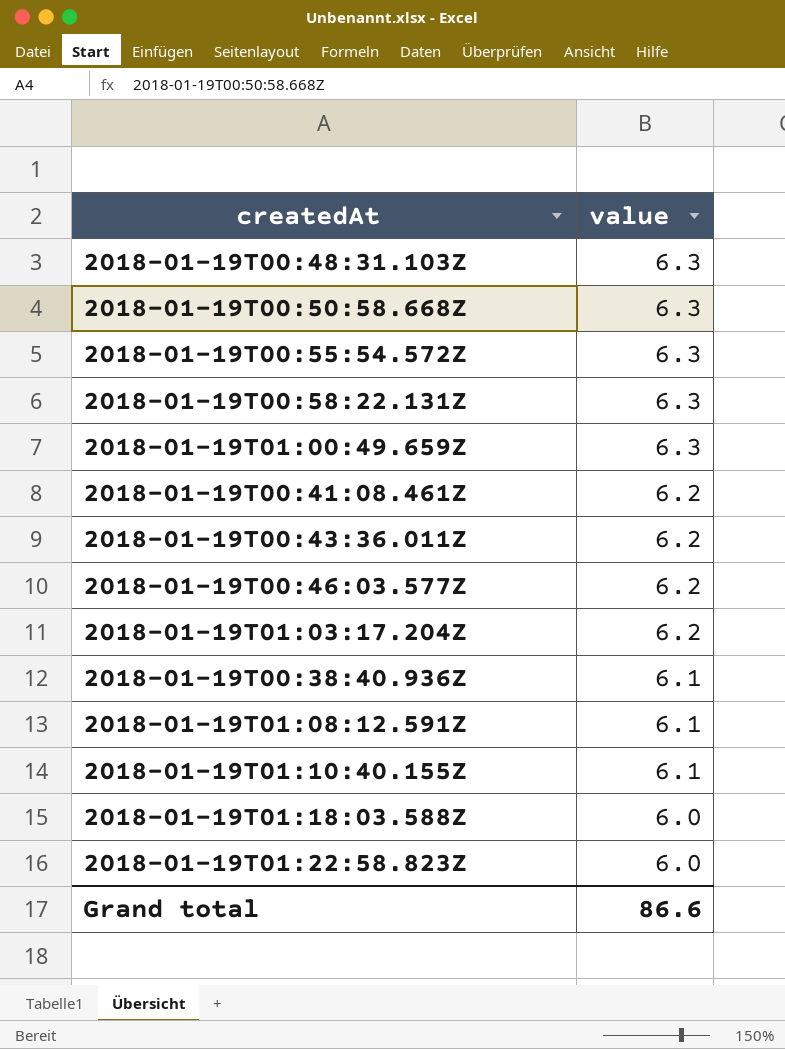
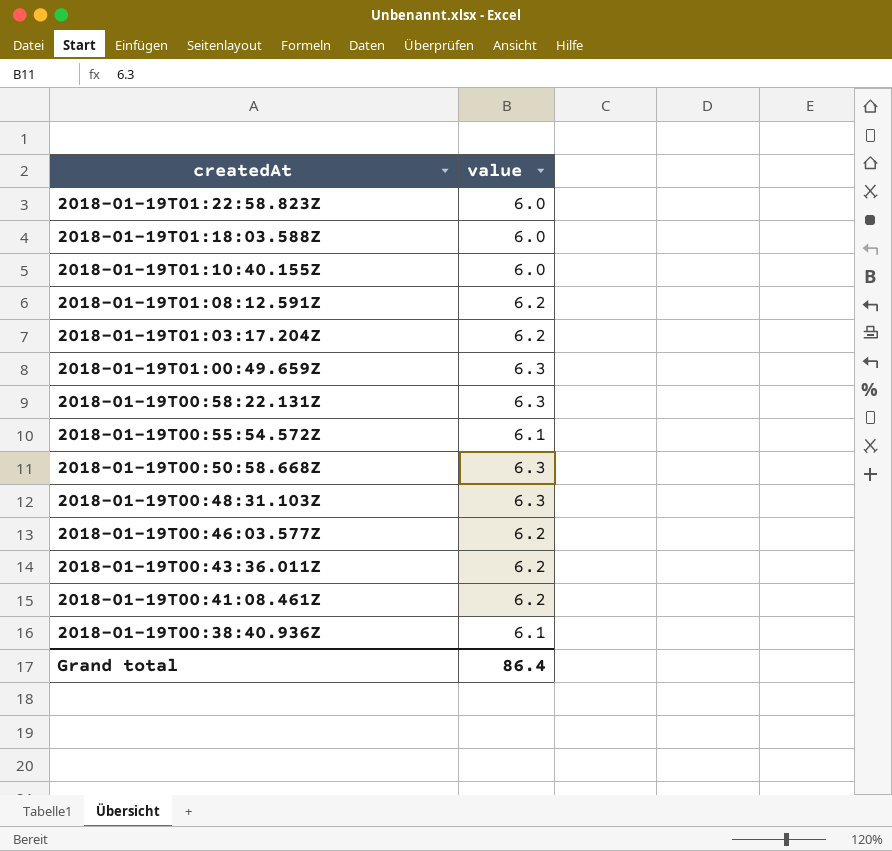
row order: value descending -> createdAt descending
2018-01-19T01:10:40.155Z | value: 6.1 -> 6.0
2018-01-19T01:08:12.591Z | value: 6.1 -> 6.2
2018-01-19T00:55:54.572Z | value: 6.3 -> 6.1
Grand total | value: 86.6 -> 86.4

